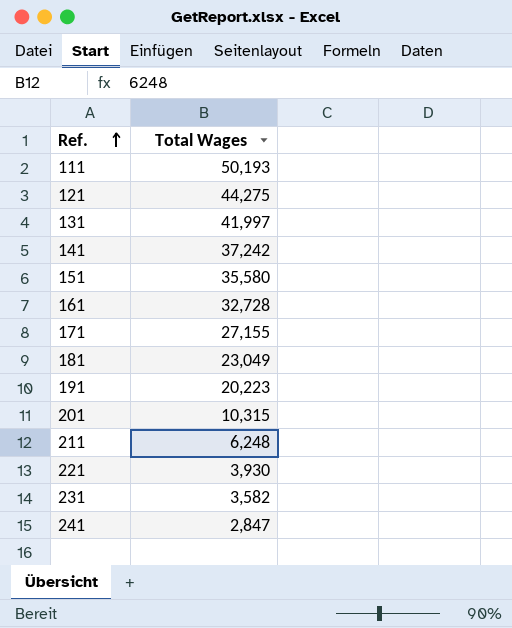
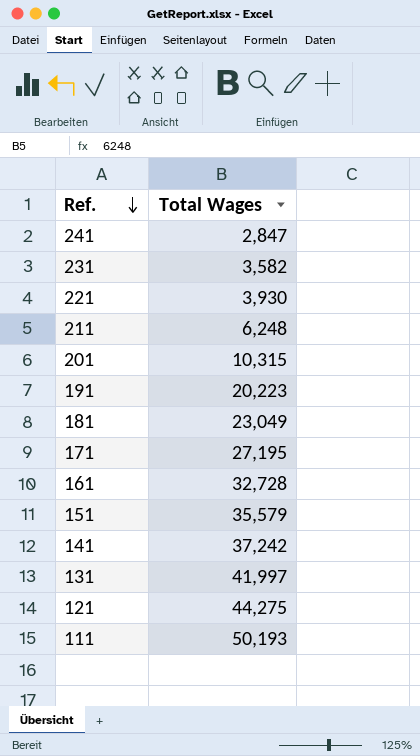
row order: Ref. ascending -> Ref. descending
171 | Total Wages: 27,155 -> 27,195
151 | Total Wages: 35,580 -> 35,579

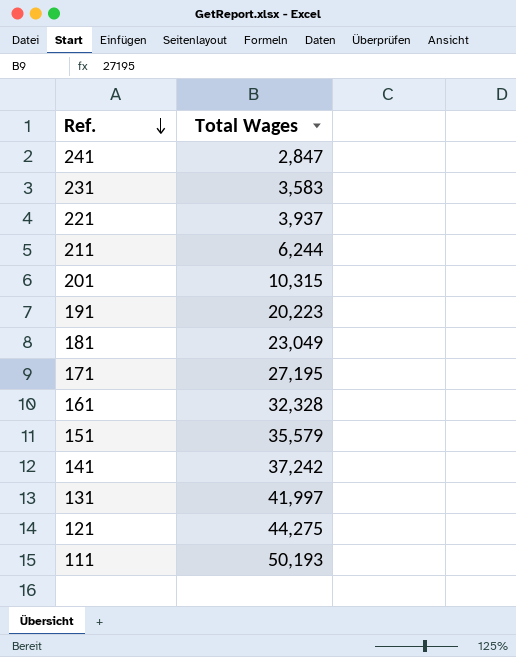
231 | Total Wages: 3,582 -> 3,583
221 | Total Wages: 3,930 -> 3,937
211 | Total Wages: 6,248 -> 6,244
161 | Total Wages: 32,728 -> 32,328

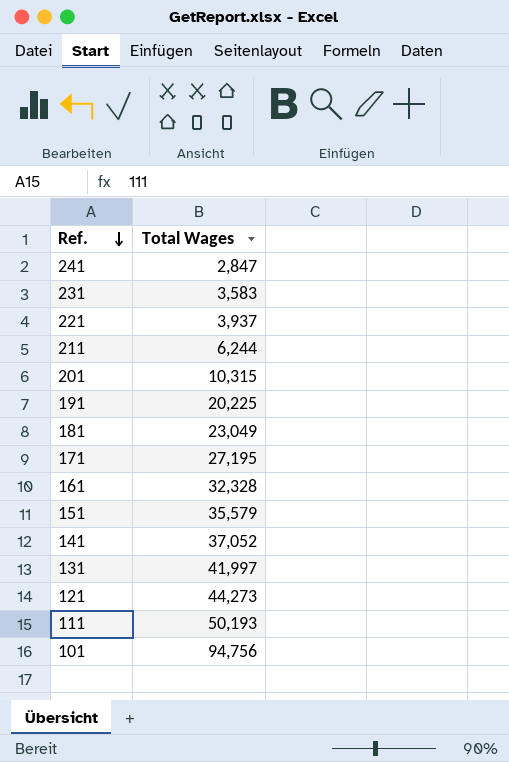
191 | Total Wages: 20,223 -> 20,225
141 | Total Wages: 37,242 -> 37,052
121 | Total Wages: 44,275 -> 44,273
row 101: none -> 94,756

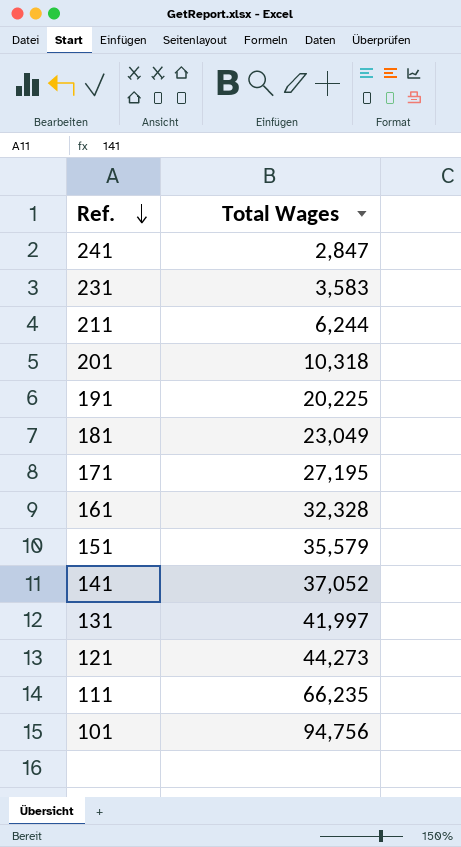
row 221: 3,937 -> none
201 | Total Wages: 10,315 -> 10,318
111 | Total Wages: 50,193 -> 66,235

